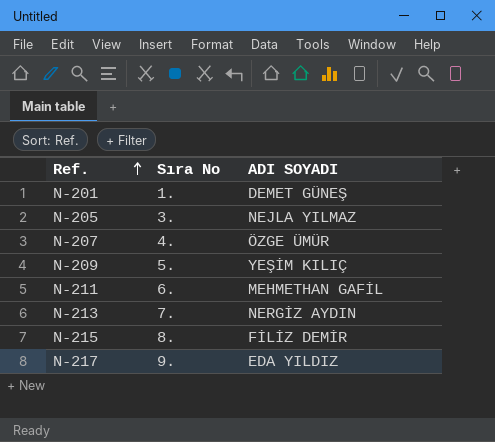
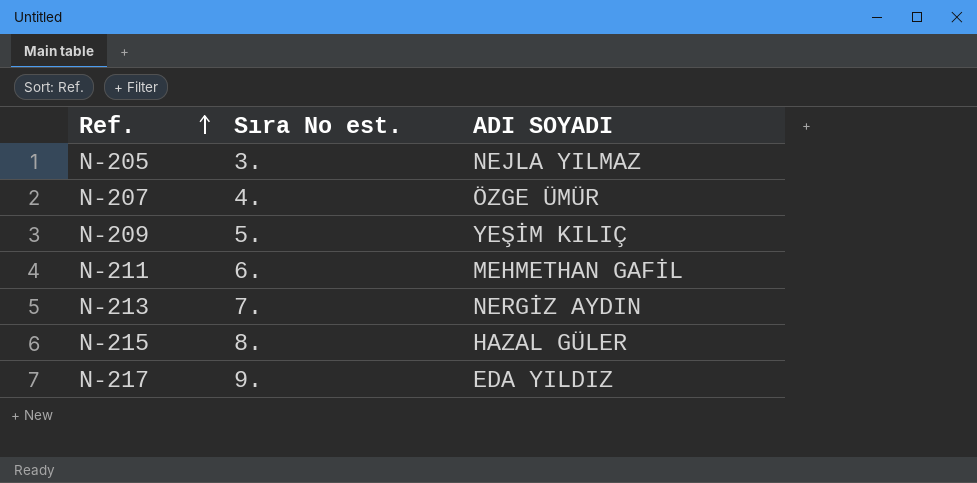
column name: Sıra No -> Sıra No est.
row N-201: 1. | DEMET GÜNEŞ -> none
N-215 | ADI SOYADI: FİLİZ DEMİR -> HAZAL GÜLER

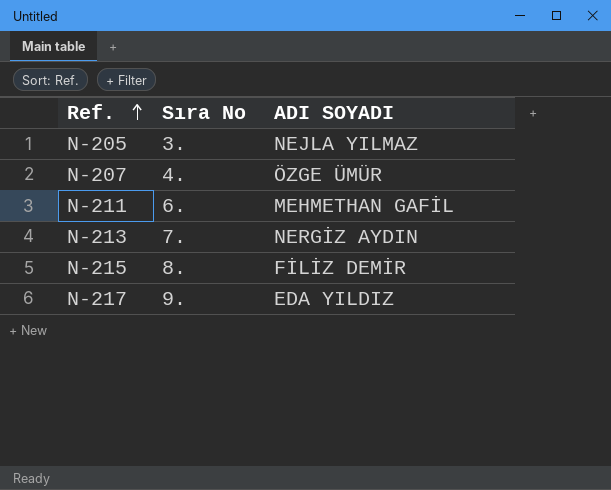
column name: Sıra No est. -> Sıra No
row N-209: 5. | YEŞİM KILIÇ -> none
N-215 | ADI SOYADI: HAZAL GÜLER -> FİLİZ DEMİR

